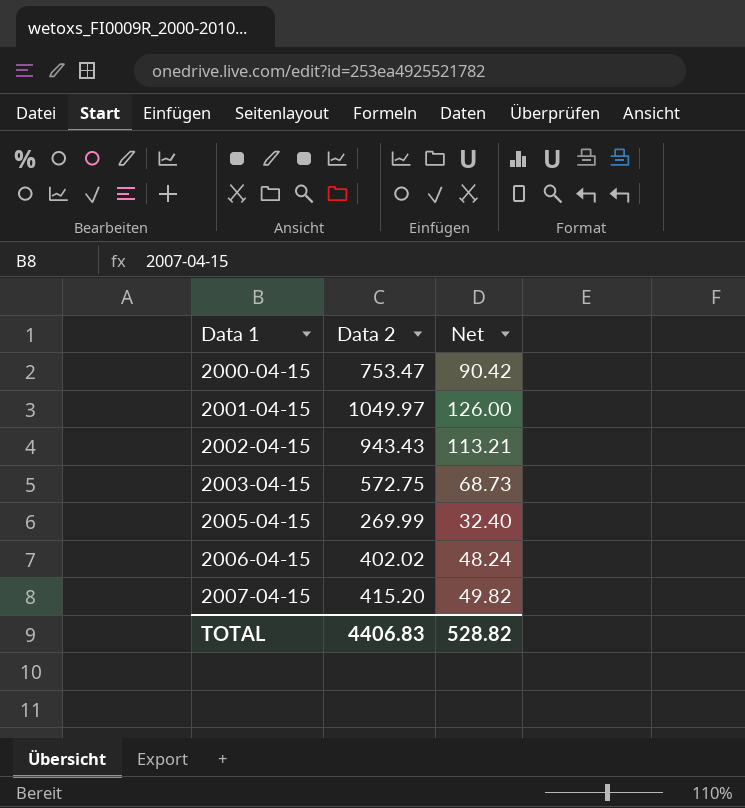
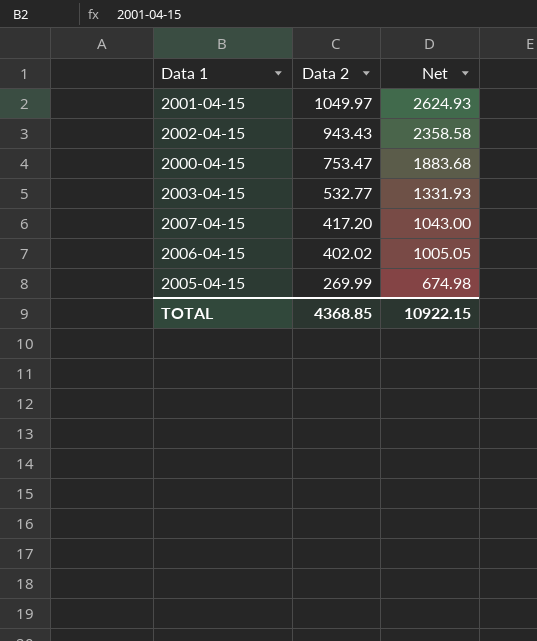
row order: Data 1 ascending -> Data 2 descending
column Net | formula: [Data 2] * 0.12 -> [Data 2] * 2.5
2003-04-15 | Data 2: 572.75 -> 532.77
2007-04-15 | Data 2: 415.20 -> 417.20
TOTAL | Data 2: 4406.83 -> 4368.85
TOTAL | Net: 528.82 -> 10922.15

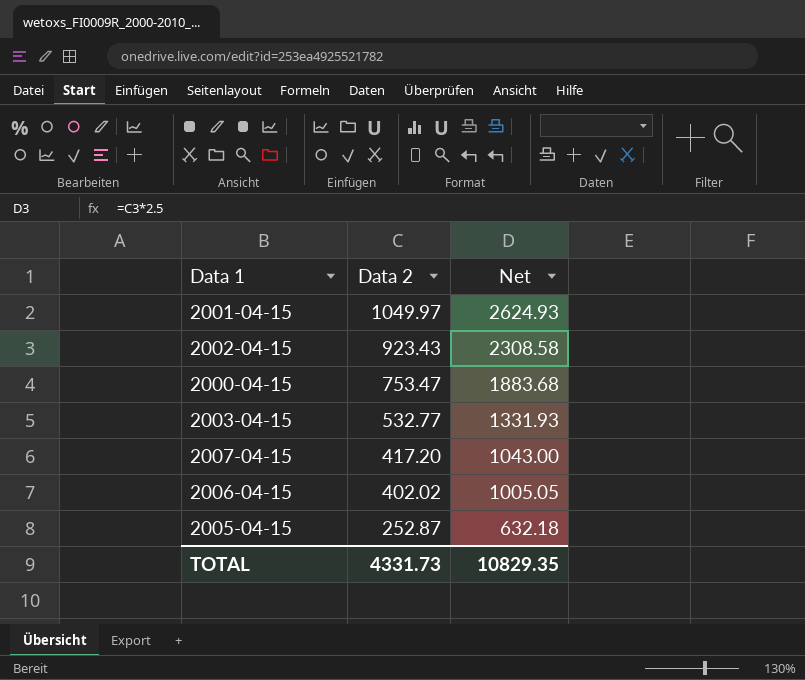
2002-04-15 | Data 2: 943.43 -> 923.43
2002-04-15 | Net: 2358.58 -> 2308.58
2005-04-15 | Data 2: 269.99 -> 252.87
2005-04-15 | Net: 674.98 -> 632.18
TOTAL | Data 2: 4368.85 -> 4331.73
TOTAL | Net: 10922.15 -> 10829.35

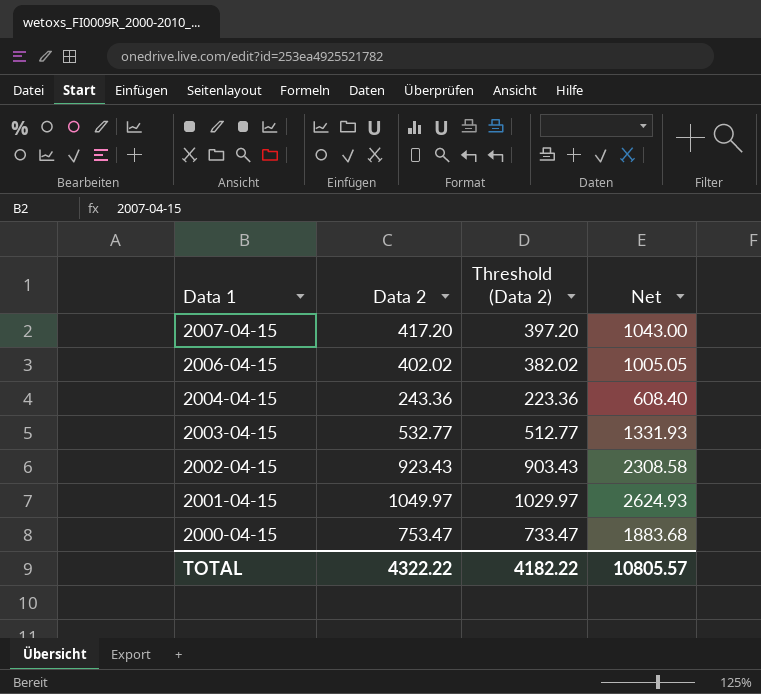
row order: Data 2 descending -> Data 1 descending
column Threshold (Data 2) | formula: none -> [Data 2] - 20
row 2005-04-15: 252.87 | 632.18 -> none
row 2004-04-15: none -> 243.36 | 223.36 | 608.40
TOTAL | Data 2: 4331.73 -> 4322.22
TOTAL | Net: 10829.35 -> 10805.57

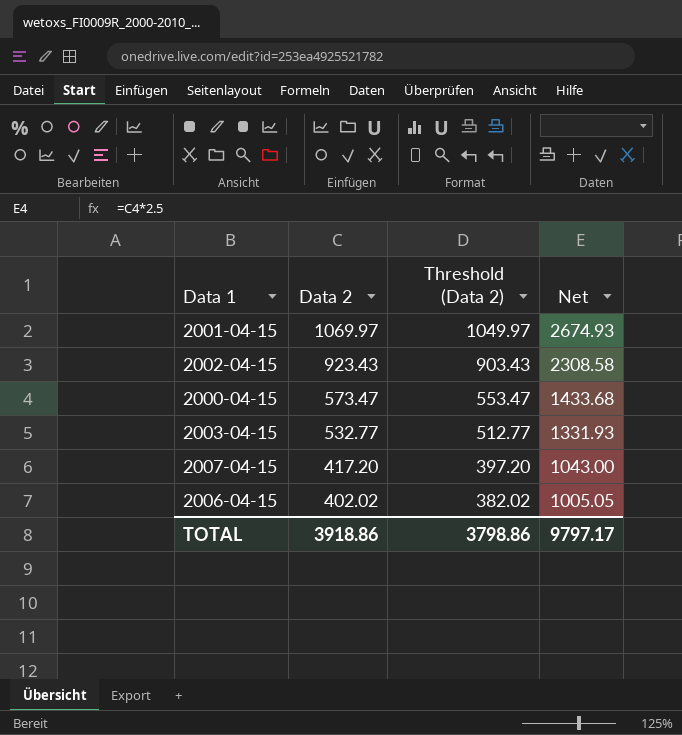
row order: Data 1 descending -> Data 2 descending
row 2004-04-15: 243.36 | 223.36 | 608.40 -> none
2001-04-15 | Data 2: 1049.97 -> 1069.97
2001-04-15 | Threshold (Data 2): 1029.97 -> 1049.97
2001-04-15 | Net: 2624.93 -> 2674.93
2000-04-15 | Data 2: 753.47 -> 573.47
2000-04-15 | Threshold (Data 2): 733.47 -> 553.47
2000-04-15 | Net: 1883.68 -> 1433.68
TOTAL | Data 2: 4322.22 -> 3918.86
TOTAL | Threshold (Data 2): 4182.22 -> 3798.86
TOTAL | Net: 10805.57 -> 9797.17

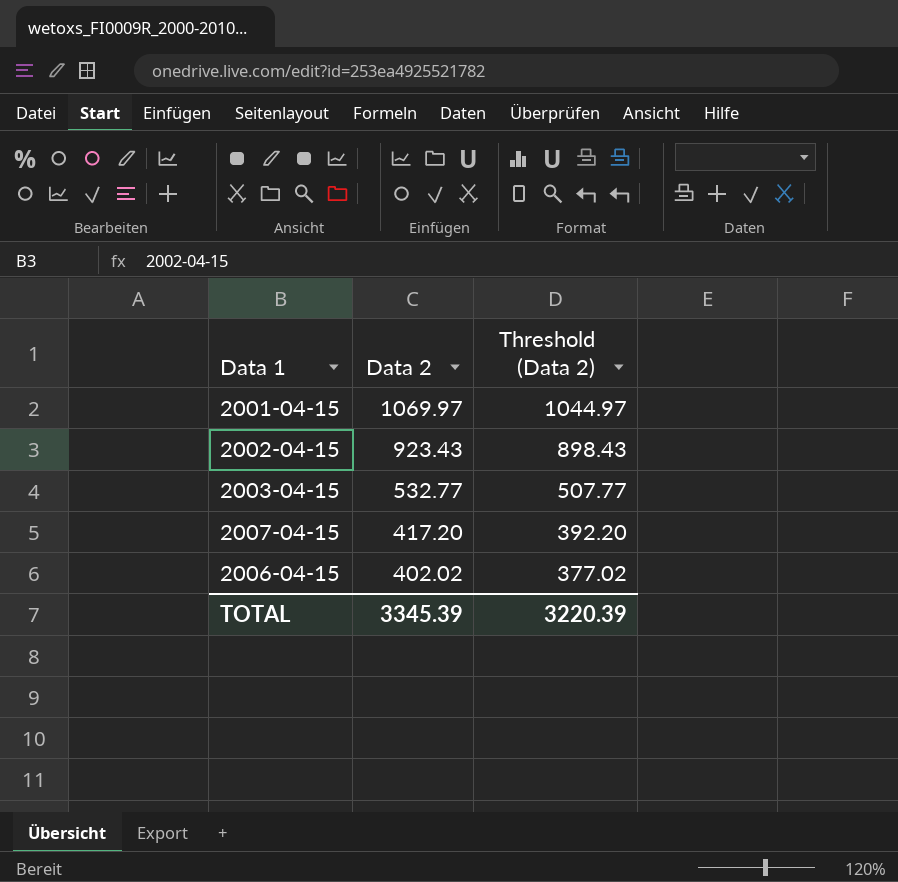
column Net | formula: [Data 2] * 2.5 -> none
column Threshold (Data 2) | formula: [Data 2] - 20 -> [Data 2] - 25
row 2000-04-15: 573.47 | 553.47 | 1433.68 -> none
TOTAL | Data 2: 3918.86 -> 3345.39
TOTAL | Threshold (Data 2): 3798.86 -> 3220.39

